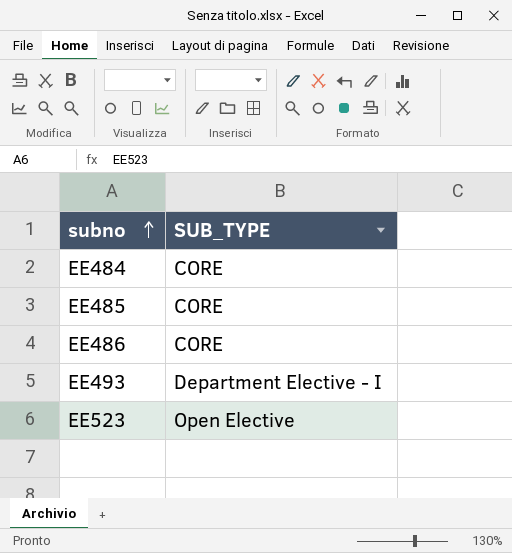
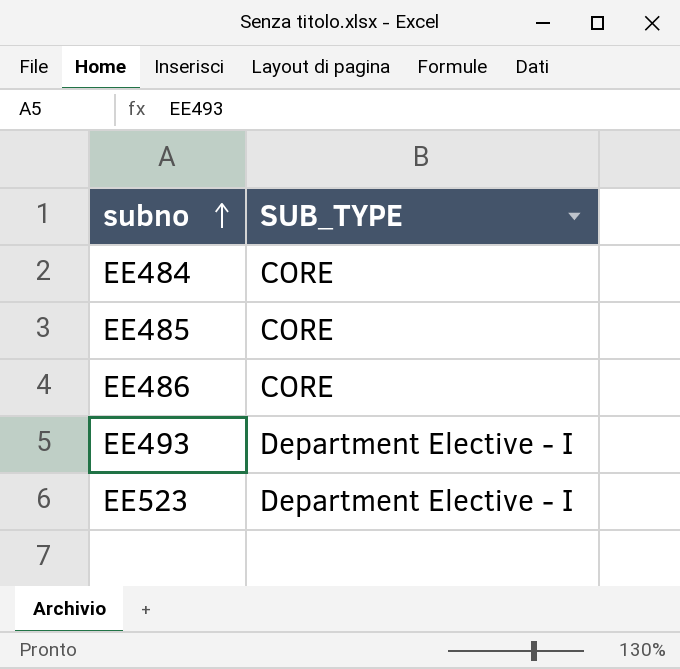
EE523 | SUB_TYPE: Open Elective -> Department Elective - I

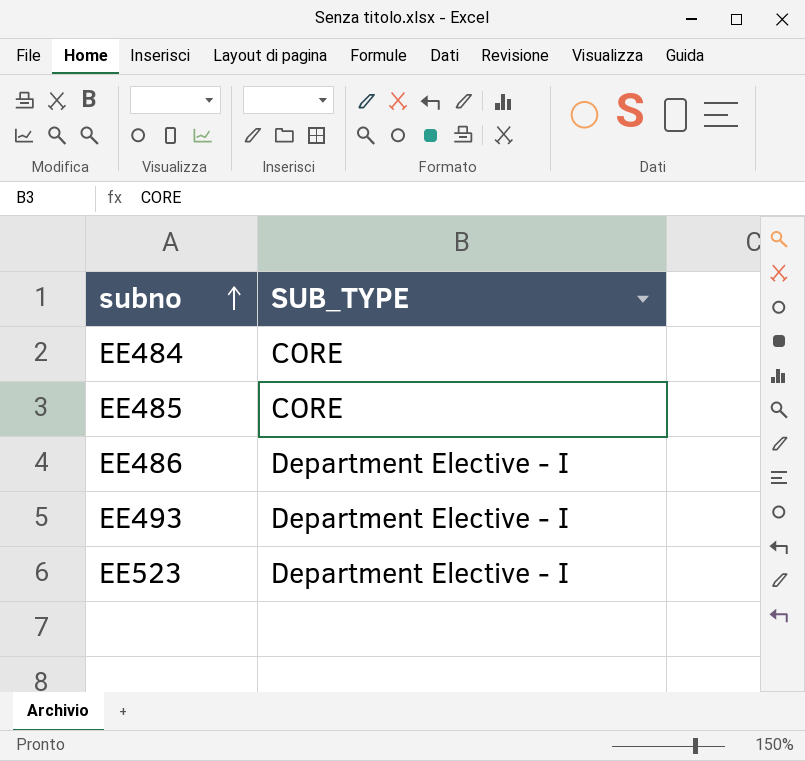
EE486 | SUB_TYPE: CORE -> Department Elective - I

